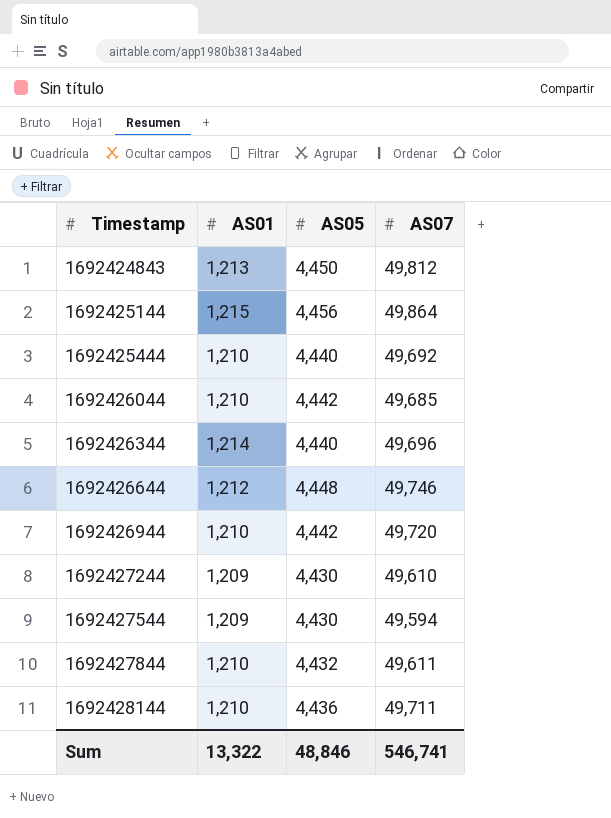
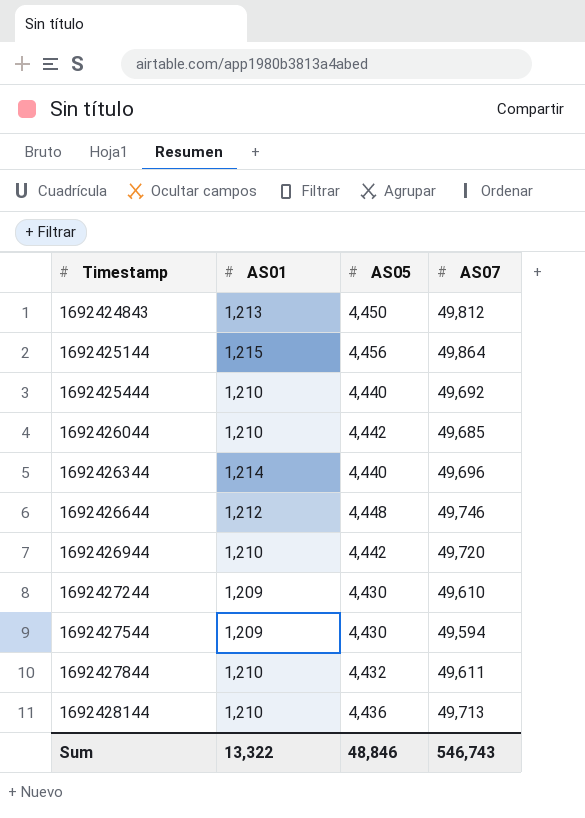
1692428144 | AS07: 49,711 -> 49,713
Sum | AS07: 546,741 -> 546,743

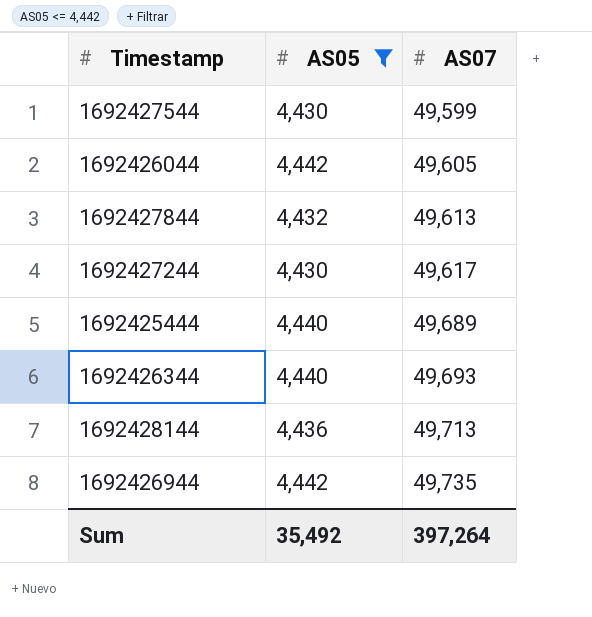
filter: none -> AS05 <= 4,442
row order: Timestamp ascending -> AS07 ascending
column AS01 | position: 2 -> none
1692427544 | AS07: 49,594 -> 49,599
1692426044 | AS07: 49,685 -> 49,605
1692427844 | AS07: 49,611 -> 49,613
1692427244 | AS07: 49,610 -> 49,617
1692425444 | AS07: 49,692 -> 49,689
1692426344 | AS07: 49,696 -> 49,693
1692426944 | AS07: 49,720 -> 49,735
Sum | AS05: 48,846 -> 35,492
Sum | AS07: 546,743 -> 397,264

